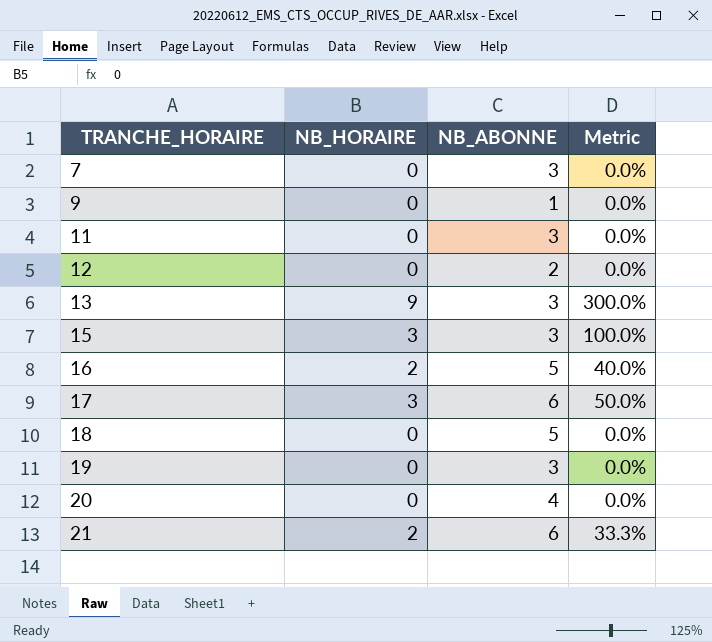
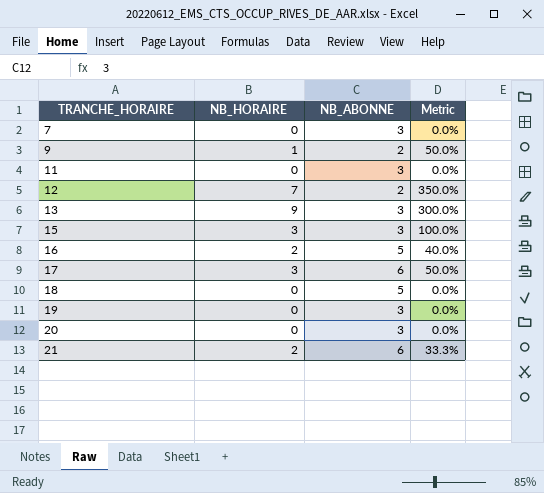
9 | NB_HORAIRE: 0 -> 1
9 | NB_ABONNE: 1 -> 2
9 | Metric: 0.0% -> 50.0%
12 | NB_HORAIRE: 0 -> 7
12 | Metric: 0.0% -> 350.0%
20 | NB_ABONNE: 4 -> 3

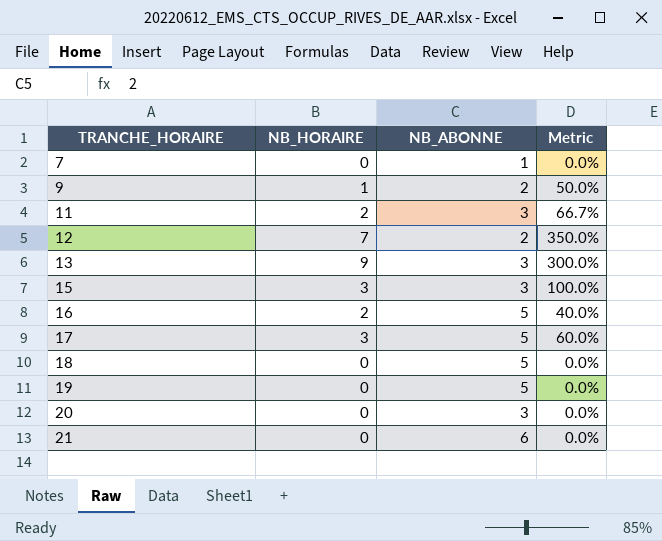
7 | NB_ABONNE: 3 -> 1
11 | NB_HORAIRE: 0 -> 2
11 | Metric: 0.0% -> 66.7%
17 | NB_ABONNE: 6 -> 5
17 | Metric: 50.0% -> 60.0%
19 | NB_ABONNE: 3 -> 5
21 | NB_HORAIRE: 2 -> 0
21 | Metric: 33.3% -> 0.0%

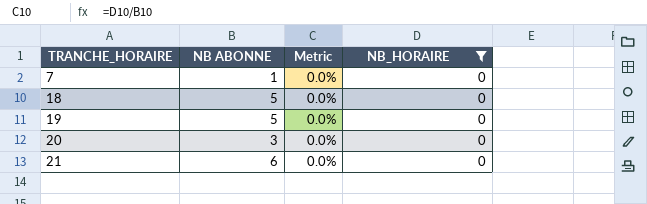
filter: none -> NB_HORAIRE = 0
column name: NB_ABONNE -> NB ABONNE
column NB_HORAIRE | position: 2 -> 4

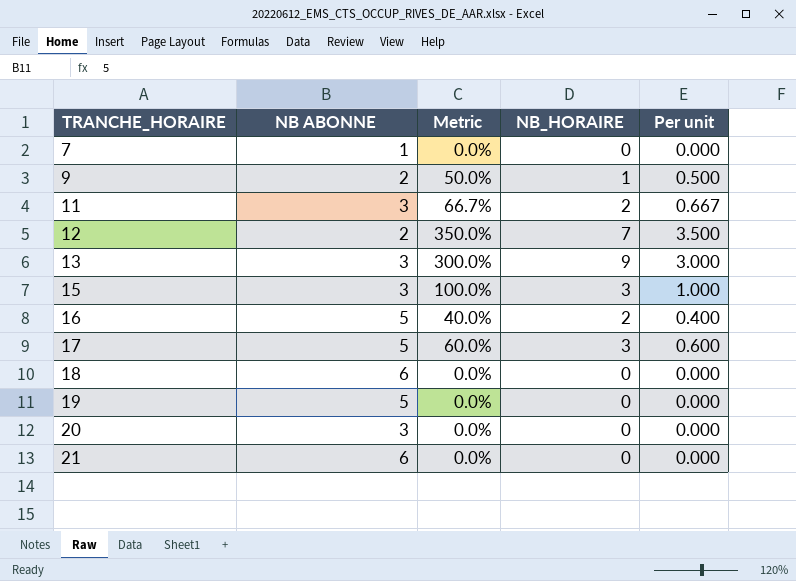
filter: NB_HORAIRE = 0 -> none
column Per unit | formula: none -> [NB_HORAIRE] / [NB ABONNE]
18 | NB ABONNE: 5 -> 6

